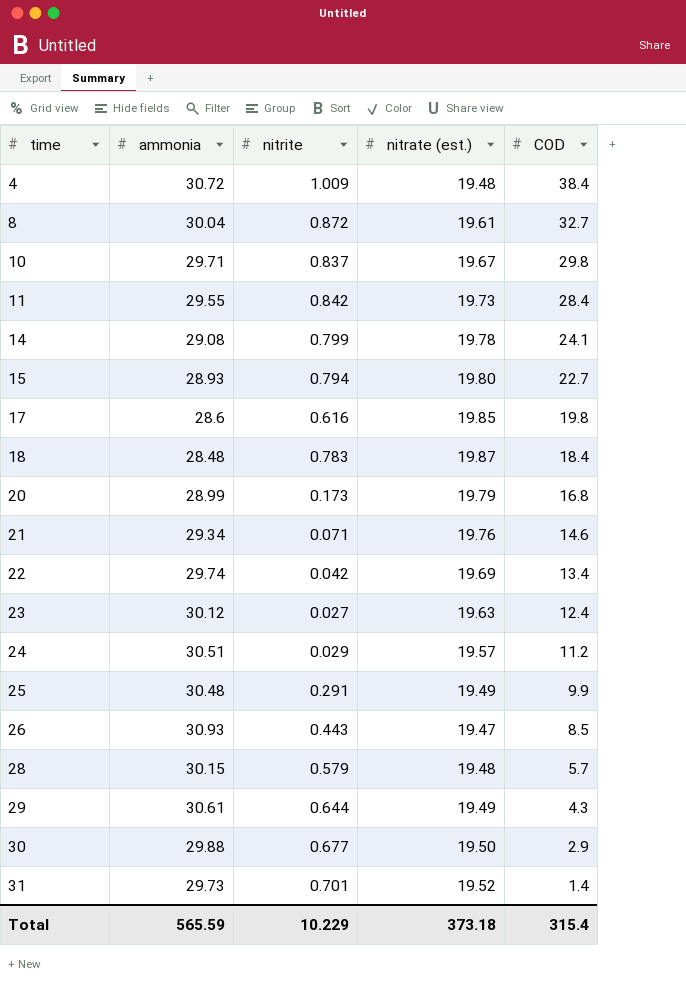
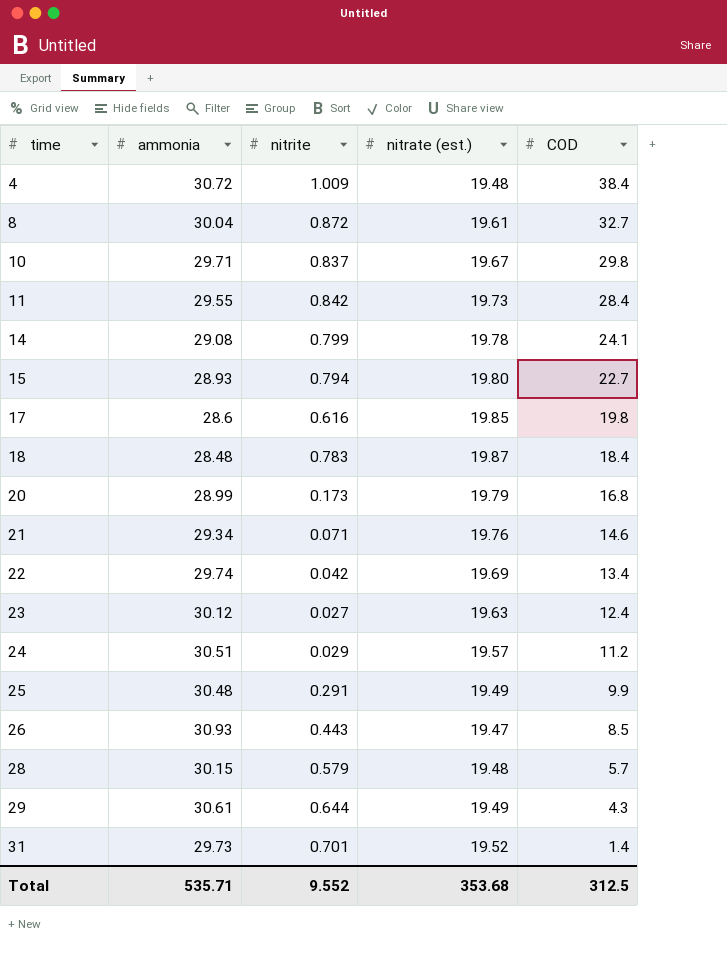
row 30: 29.88 | 0.677 | 19.50 | 2.9 -> none
Total | ammonia: 565.59 -> 535.71
Total | nitrite: 10.229 -> 9.552
Total | nitrate (est.): 373.18 -> 353.68
Total | COD: 315.4 -> 312.5

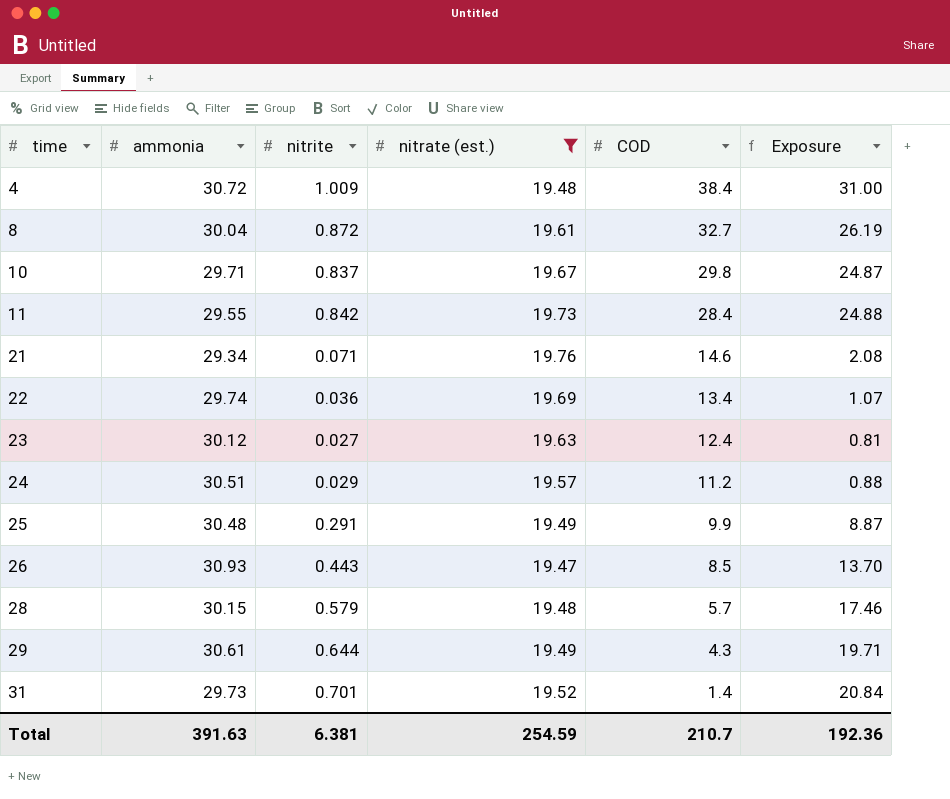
filter: none -> nitrate (est.) <= 19.76
column Exposure | formula: none -> [ammonia] * [nitrite]
22 | nitrite: 0.042 -> 0.036
Total | ammonia: 535.71 -> 391.63
Total | nitrite: 9.552 -> 6.381
Total | nitrate (est.): 353.68 -> 254.59
Total | COD: 312.5 -> 210.7

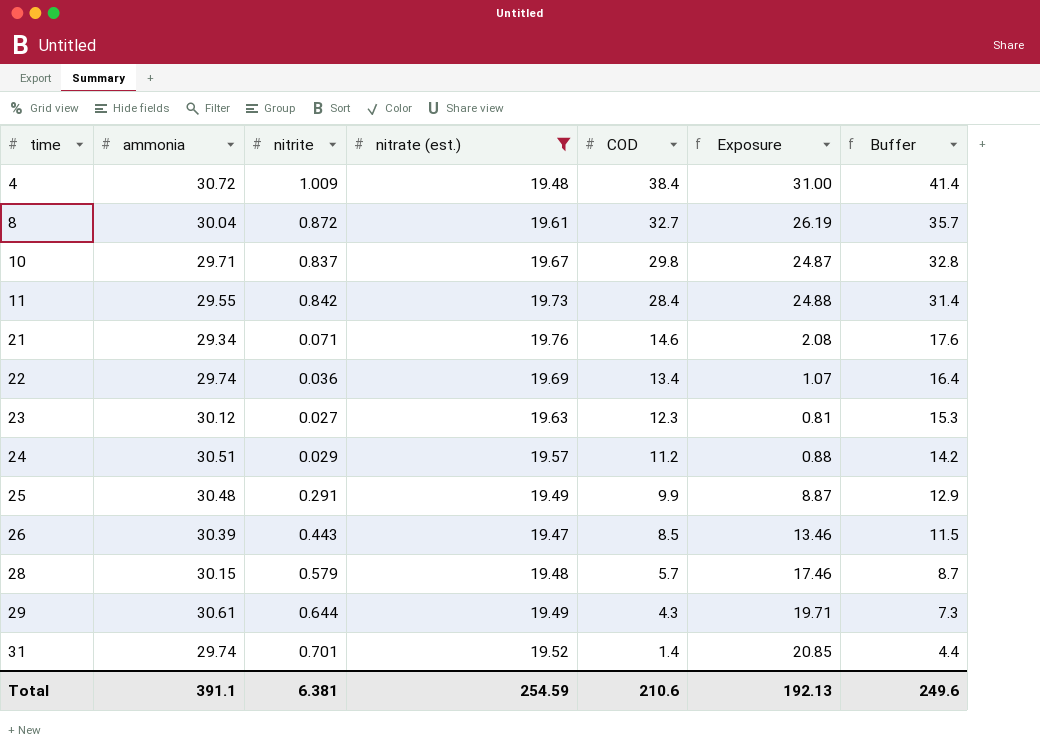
column Buffer | formula: none -> [COD] + 3
23 | COD: 12.4 -> 12.3
26 | ammonia: 30.93 -> 30.39
26 | Exposure: 13.70 -> 13.46
31 | ammonia: 29.73 -> 29.74
31 | Exposure: 20.84 -> 20.85
Total | ammonia: 391.63 -> 391.1
Total | COD: 210.7 -> 210.6
Total | Exposure: 192.36 -> 192.13

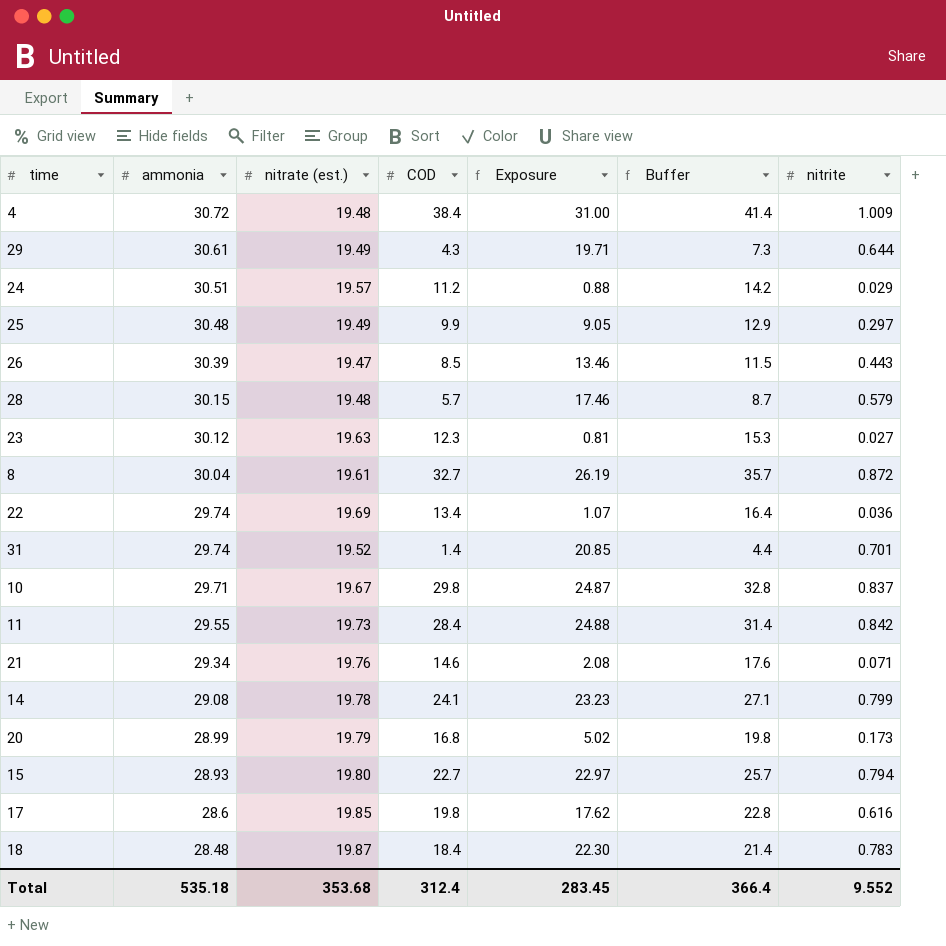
filter: nitrate (est.) <= 19.76 -> none
row order: time ascending -> ammonia descending
column nitrite | position: 3 -> 7
25 | Exposure: 8.87 -> 9.05
25 | nitrite: 0.291 -> 0.297
Total | ammonia: 391.1 -> 535.18
Total | nitrate (est.): 254.59 -> 353.68
Total | COD: 210.6 -> 312.4
Total | Exposure: 192.13 -> 283.45
Total | Buffer: 249.6 -> 366.4
Total | nitrite: 6.381 -> 9.552

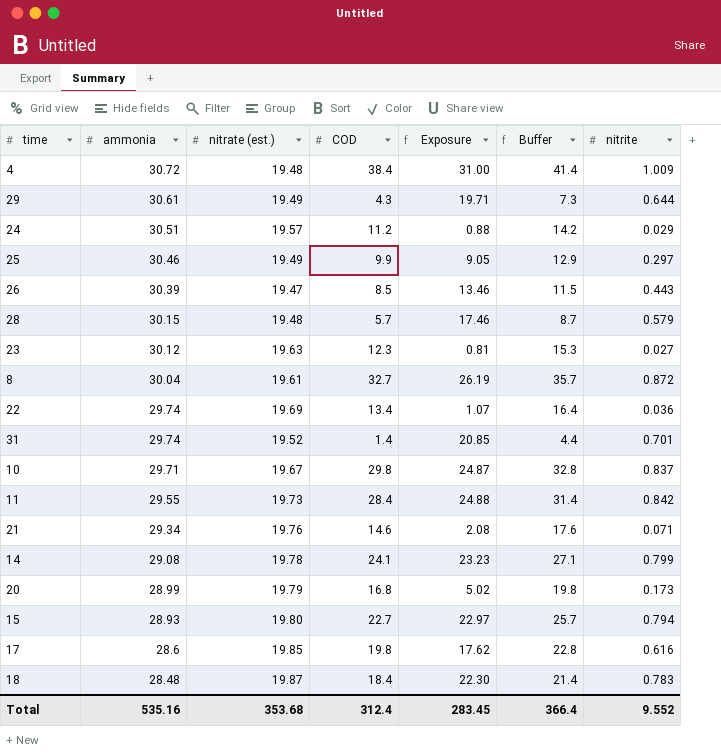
25 | ammonia: 30.48 -> 30.46
Total | ammonia: 535.18 -> 535.16

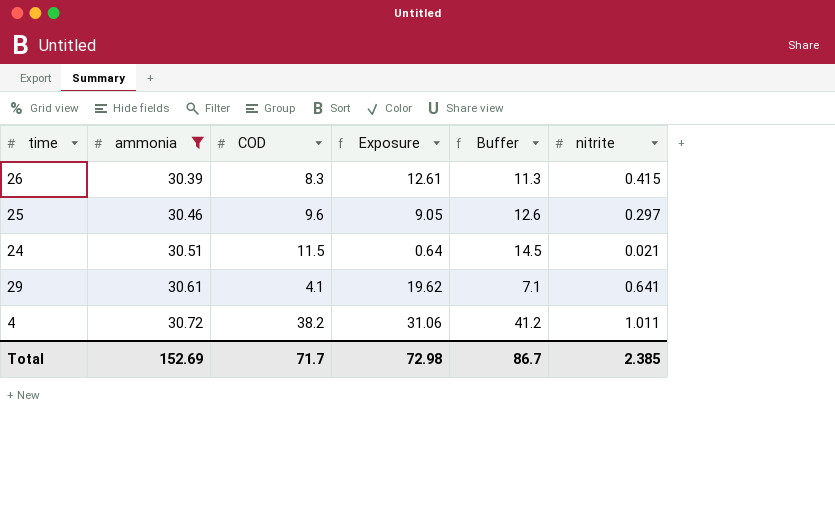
filter: none -> ammonia >= 30.39
row order: ammonia descending -> ammonia ascending
column nitrate (est.) | position: 3 -> none
26 | COD: 8.5 -> 8.3
26 | Exposure: 13.46 -> 12.61
26 | Buffer: 11.5 -> 11.3
26 | nitrite: 0.443 -> 0.415
25 | COD: 9.9 -> 9.6
25 | Buffer: 12.9 -> 12.6
24 | COD: 11.2 -> 11.5
24 | Exposure: 0.88 -> 0.64
24 | Buffer: 14.2 -> 14.5
24 | nitrite: 0.029 -> 0.021
29 | COD: 4.3 -> 4.1
29 | Exposure: 19.71 -> 19.62
29 | Buffer: 7.3 -> 7.1
29 | nitrite: 0.644 -> 0.641
4 | COD: 38.4 -> 38.2
4 | Exposure: 31.00 -> 31.06
4 | Buffer: 41.4 -> 41.2
4 | nitrite: 1.009 -> 1.011
Total | ammonia: 535.16 -> 152.69
Total | COD: 312.4 -> 71.7
Total | Exposure: 283.45 -> 72.98
Total | Buffer: 366.4 -> 86.7
Total | nitrite: 9.552 -> 2.385

